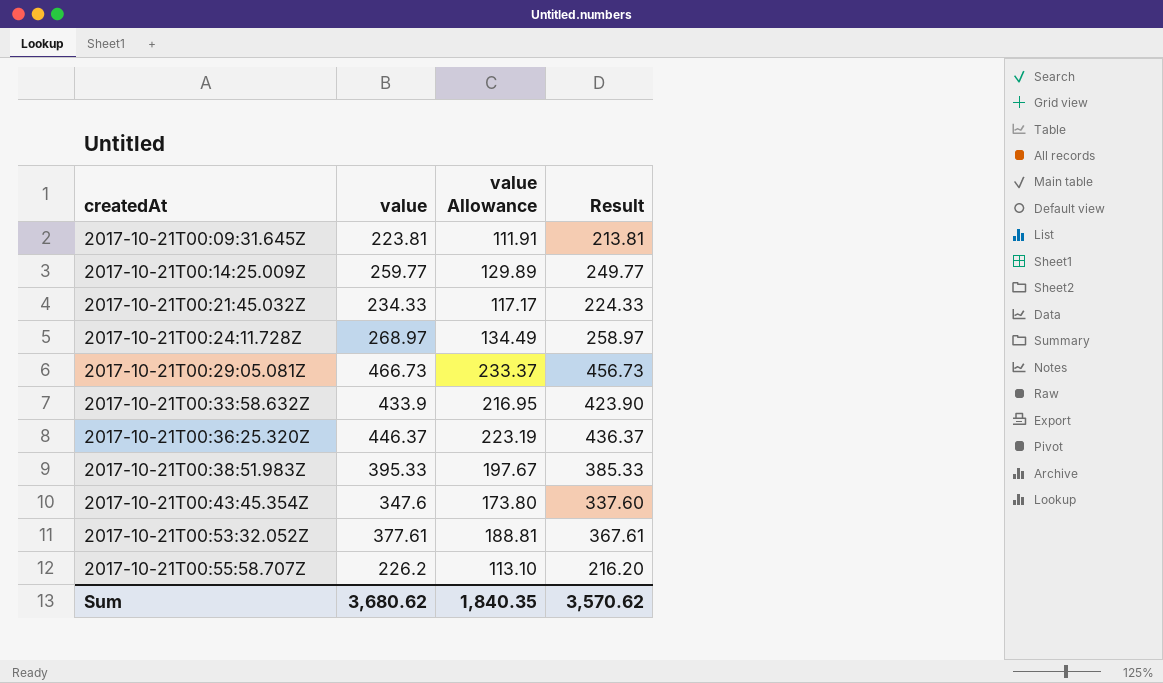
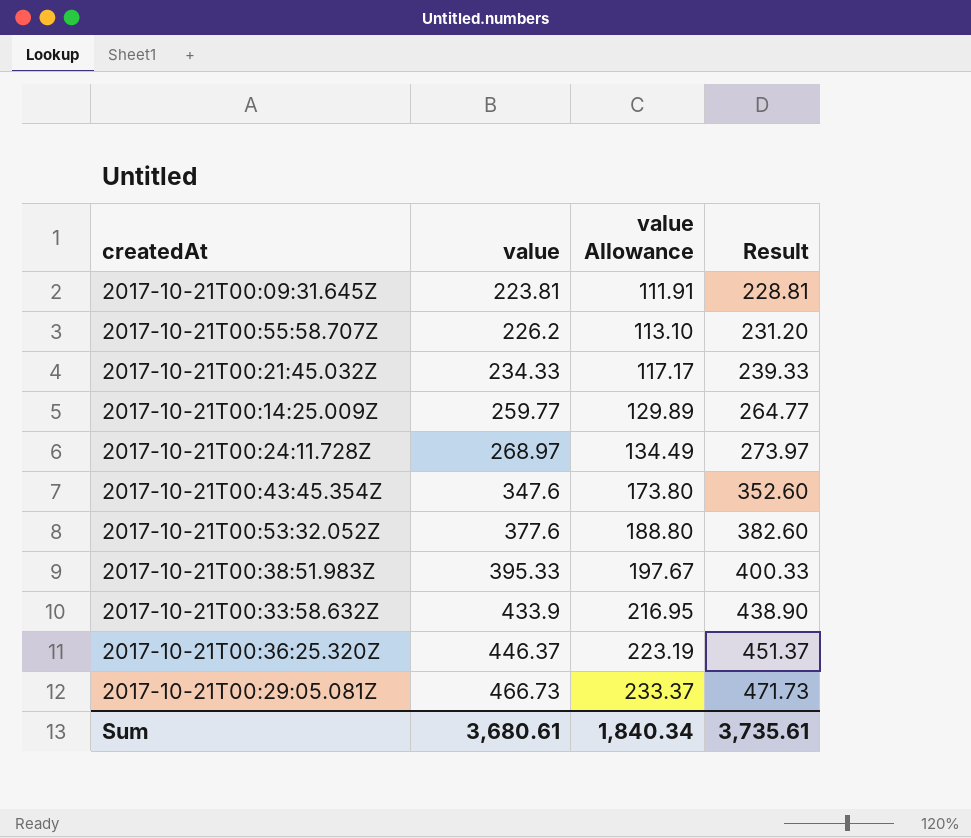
row order: createdAt ascending -> value ascending
column Result | formula: [value] - 10 -> [value] + 5
2017-10-21T00:53:32.052Z | value: 377.61 -> 377.6
2017-10-21T00:53:32.052Z | value Allowance: 188.81 -> 188.80
Sum | value: 3,680.62 -> 3,680.61
Sum | value Allowance: 1,840.35 -> 1,840.34
Sum | Result: 3,570.62 -> 3,735.61

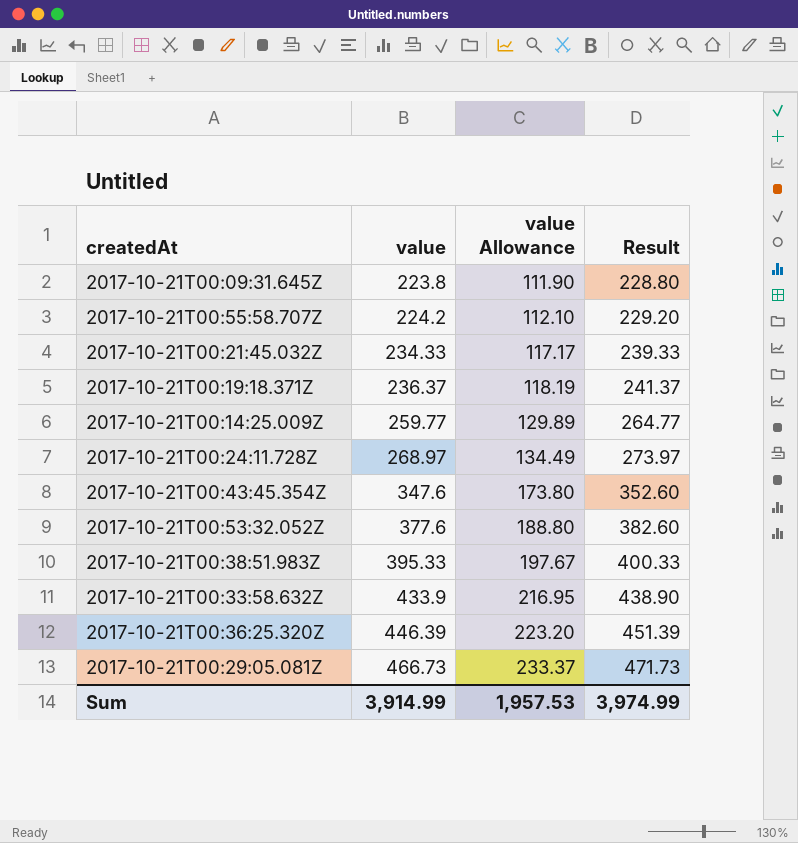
2017-10-21T00:09:31.645Z | value: 223.81 -> 223.8
2017-10-21T00:09:31.645Z | value Allowance: 111.91 -> 111.90
2017-10-21T00:09:31.645Z | Result: 228.81 -> 228.80
2017-10-21T00:55:58.707Z | value: 226.2 -> 224.2
2017-10-21T00:55:58.707Z | value Allowance: 113.10 -> 112.10
2017-10-21T00:55:58.707Z | Result: 231.20 -> 229.20
row 2017-10-21T00:19:18.371Z: none -> 236.37 | 118.19 | 241.37
2017-10-21T00:36:25.320Z | value: 446.37 -> 446.39
2017-10-21T00:36:25.320Z | value Allowance: 223.19 -> 223.20
2017-10-21T00:36:25.320Z | Result: 451.37 -> 451.39
Sum | value: 3,680.61 -> 3,914.99
Sum | value Allowance: 1,840.34 -> 1,957.53
Sum | Result: 3,735.61 -> 3,974.99

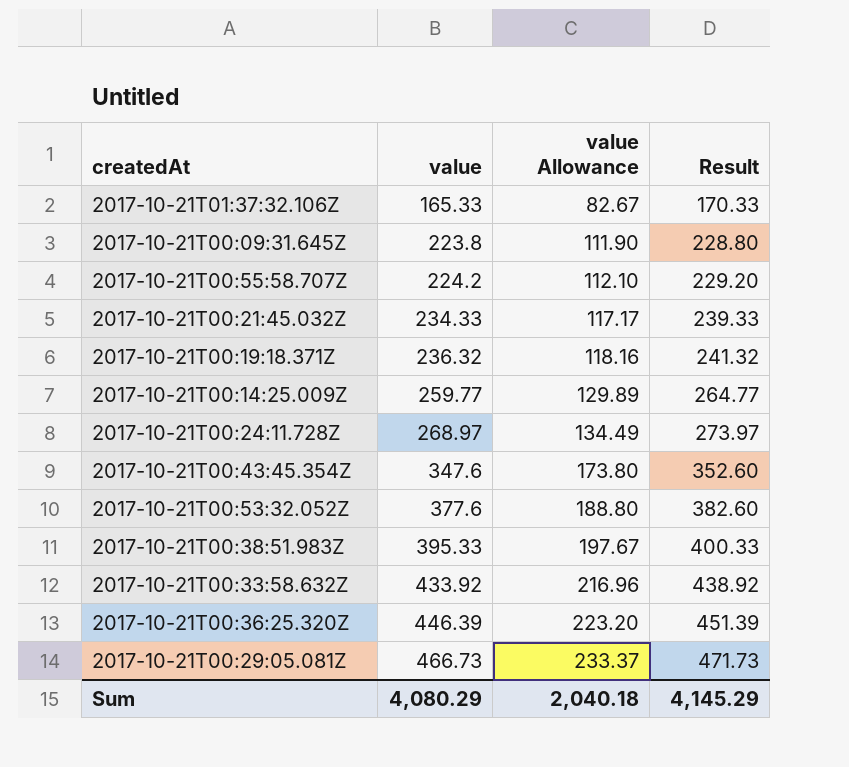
row 2017-10-21T01:37:32.106Z: none -> 165.33 | 82.67 | 170.33
2017-10-21T00:19:18.371Z | value: 236.37 -> 236.32
2017-10-21T00:19:18.371Z | value Allowance: 118.19 -> 118.16
2017-10-21T00:19:18.371Z | Result: 241.37 -> 241.32
2017-10-21T00:33:58.632Z | value: 433.9 -> 433.92
2017-10-21T00:33:58.632Z | value Allowance: 216.95 -> 216.96
2017-10-21T00:33:58.632Z | Result: 438.90 -> 438.92
Sum | value: 3,914.99 -> 4,080.29
Sum | value Allowance: 1,957.53 -> 2,040.18
Sum | Result: 3,974.99 -> 4,145.29

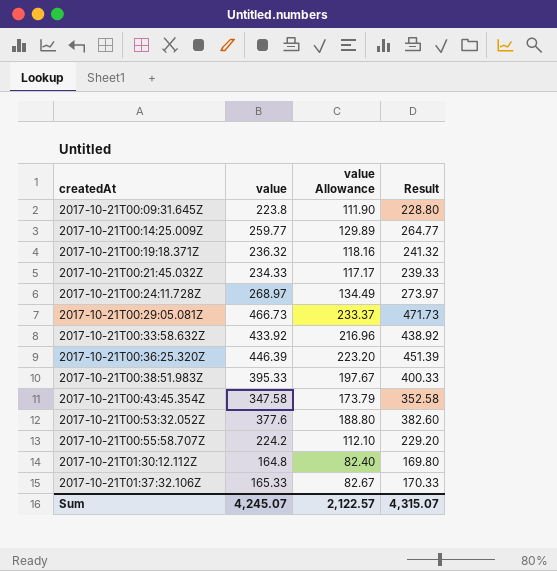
row order: value ascending -> createdAt ascending
2017-10-21T00:43:45.354Z | value: 347.6 -> 347.58
2017-10-21T00:43:45.354Z | value Allowance: 173.80 -> 173.79
2017-10-21T00:43:45.354Z | Result: 352.60 -> 352.58
row 2017-10-21T01:30:12.112Z: none -> 164.8 | 82.40 | 169.80
Sum | value: 4,080.29 -> 4,245.07
Sum | value Allowance: 2,040.18 -> 2,122.57
Sum | Result: 4,145.29 -> 4,315.07

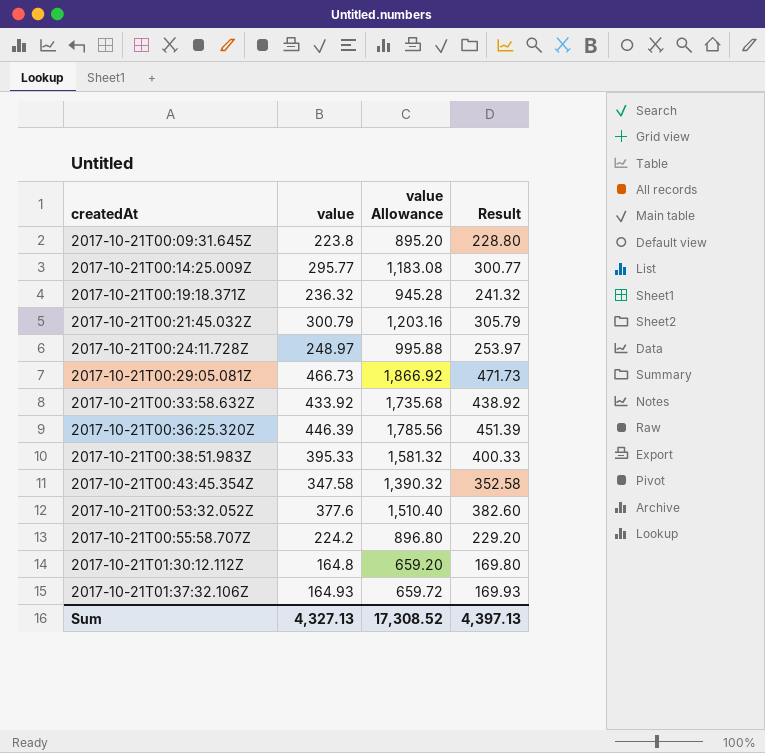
column value Allowance | formula: [value] * 0.5 -> [value] * 4
2017-10-21T00:14:25.009Z | value: 259.77 -> 295.77
2017-10-21T00:14:25.009Z | Result: 264.77 -> 300.77
2017-10-21T00:21:45.032Z | value: 234.33 -> 300.79
2017-10-21T00:21:45.032Z | Result: 239.33 -> 305.79
2017-10-21T00:24:11.728Z | value: 268.97 -> 248.97
2017-10-21T00:24:11.728Z | Result: 273.97 -> 253.97
2017-10-21T01:37:32.106Z | value: 165.33 -> 164.93
2017-10-21T01:37:32.106Z | Result: 170.33 -> 169.93
Sum | value: 4,245.07 -> 4,327.13
Sum | value Allowance: 2,122.57 -> 17,308.52
Sum | Result: 4,315.07 -> 4,397.13

